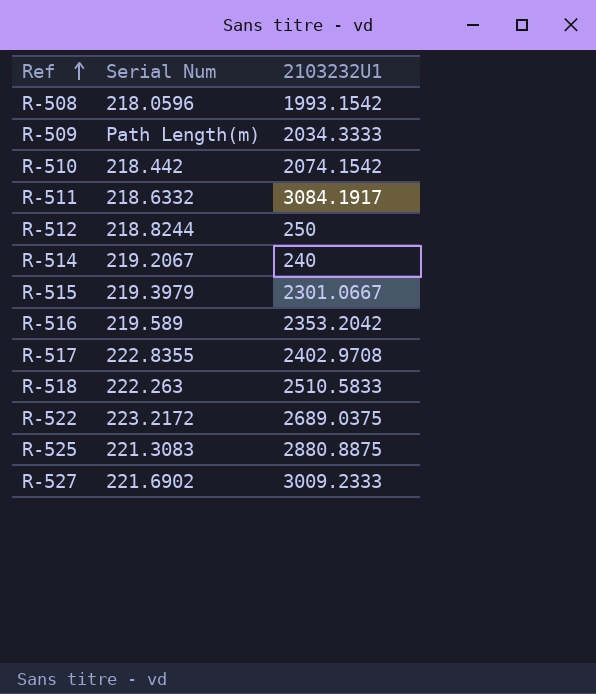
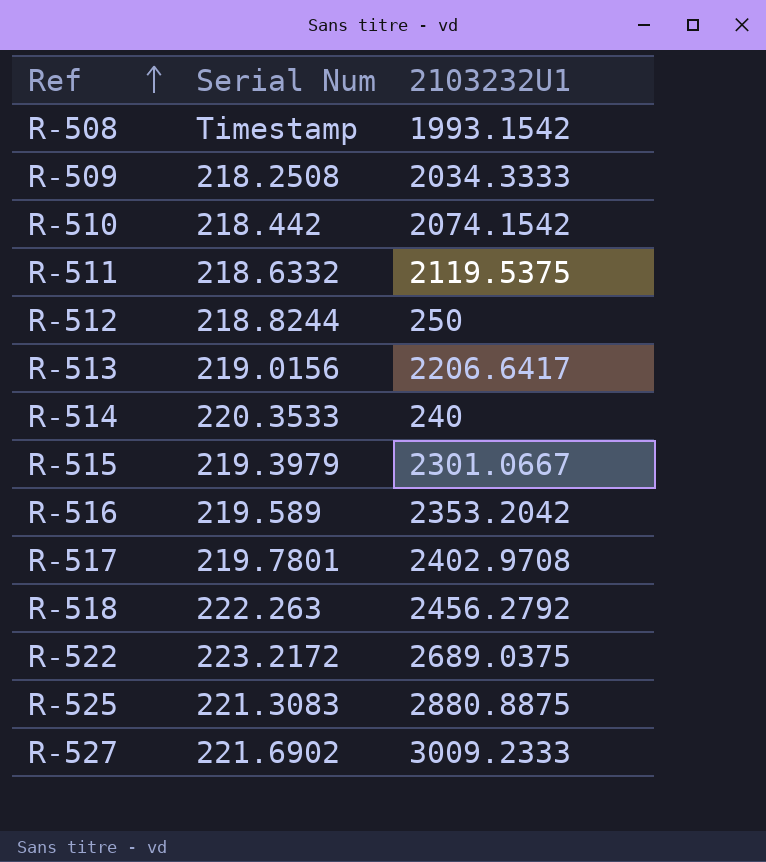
R-508 | Serial Num: 218.0596 -> Timestamp
R-509 | Serial Num: Path Length(m) -> 218.2508
R-511 | 2103232U1: 3084.1917 -> 2119.5375
row R-513: none -> 219.0156 | 2206.6417
R-514 | Serial Num: 219.2067 -> 220.3533
R-517 | Serial Num: 222.8355 -> 219.7801
R-518 | 2103232U1: 2510.5833 -> 2456.2792

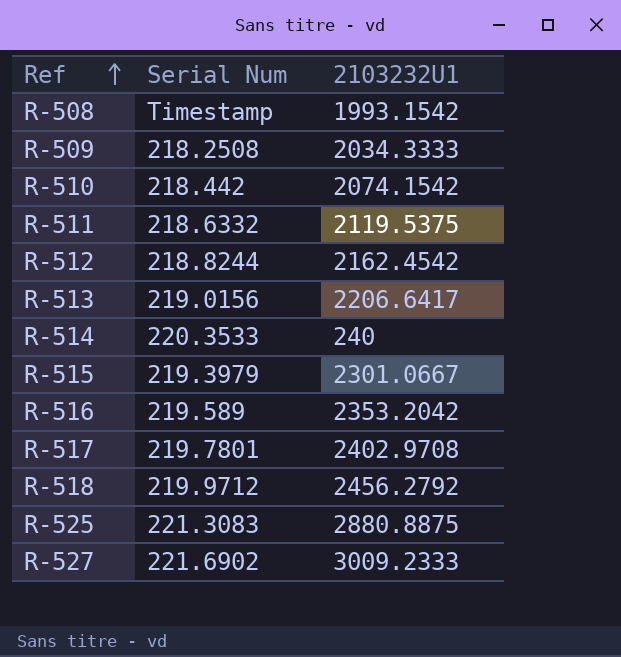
row R-522: 223.2172 | 2689.0375 -> none
R-512 | 2103232U1: 250 -> 2162.4542
R-518 | Serial Num: 222.263 -> 219.9712

